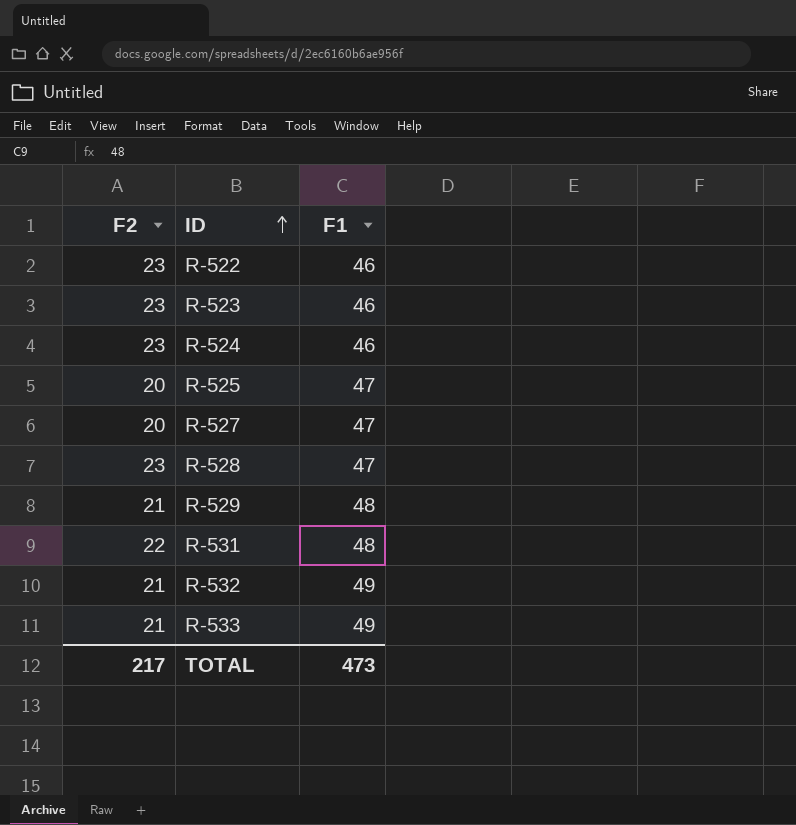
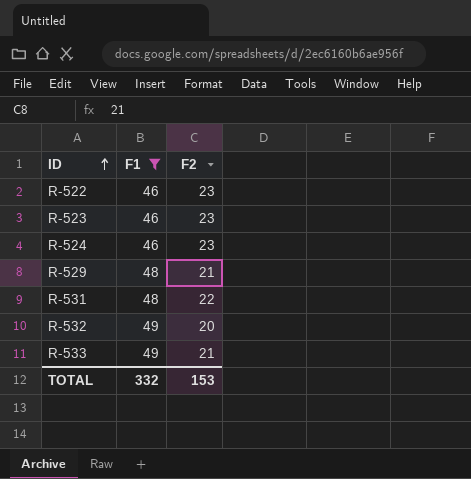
filter: none -> F1 != 47
column F2 | position: 1 -> 3
R-532 | F2: 21 -> 20
TOTAL | F1: 473 -> 332
TOTAL | F2: 217 -> 153

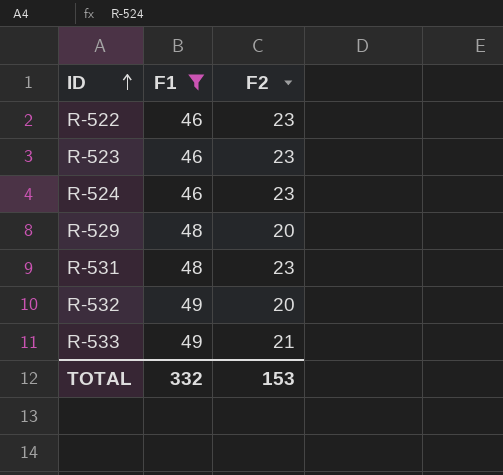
R-529 | F2: 21 -> 20
R-531 | F2: 22 -> 23

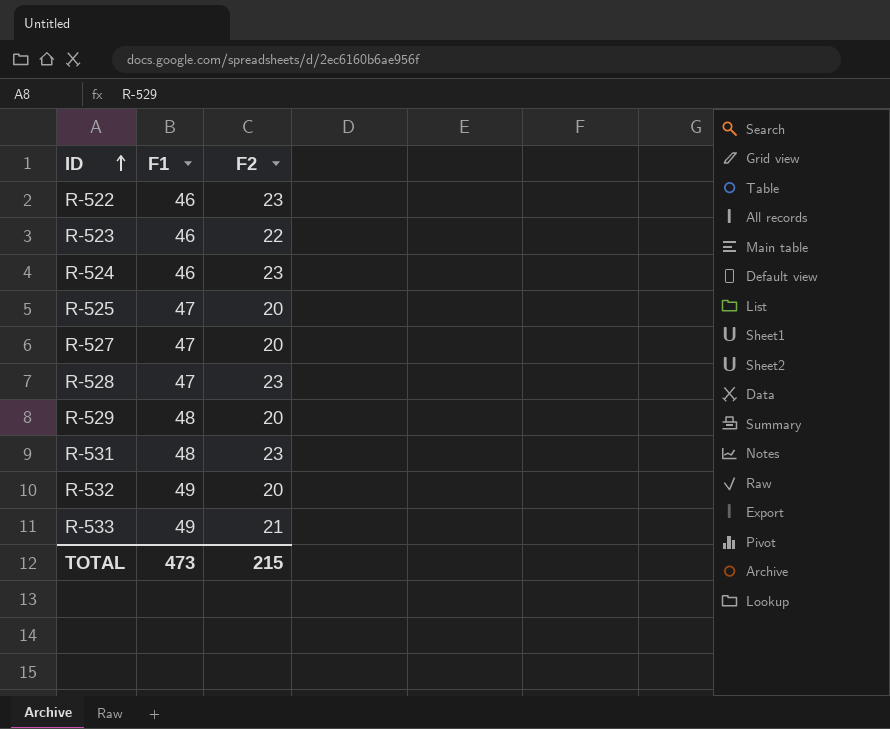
filter: F1 != 47 -> none
R-523 | F2: 23 -> 22
TOTAL | F1: 332 -> 473
TOTAL | F2: 153 -> 215

